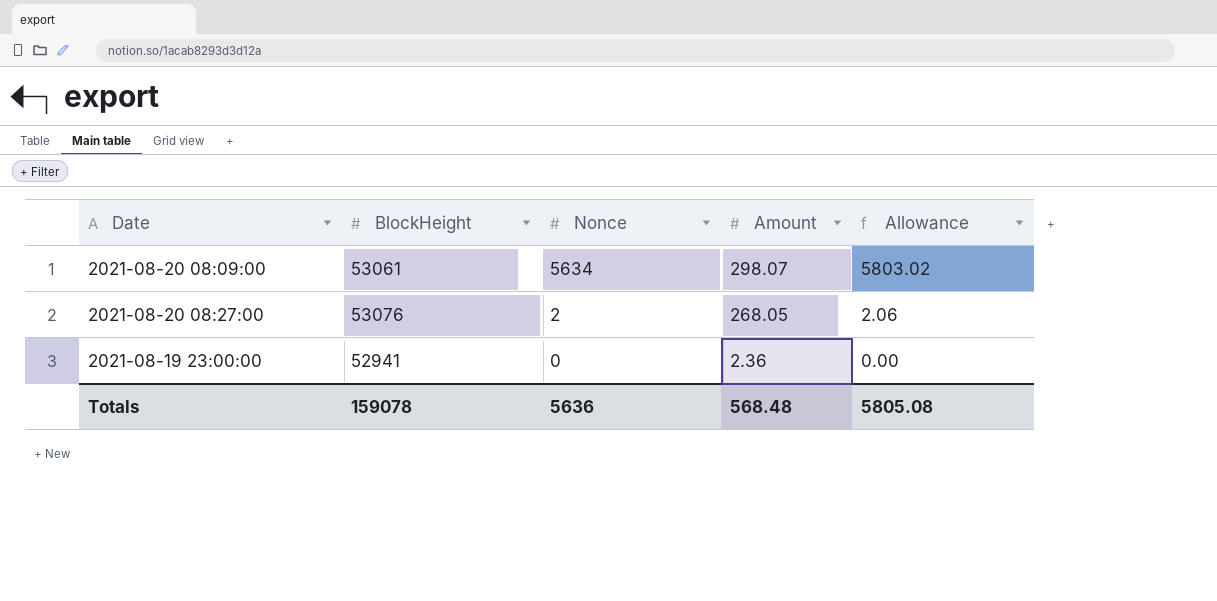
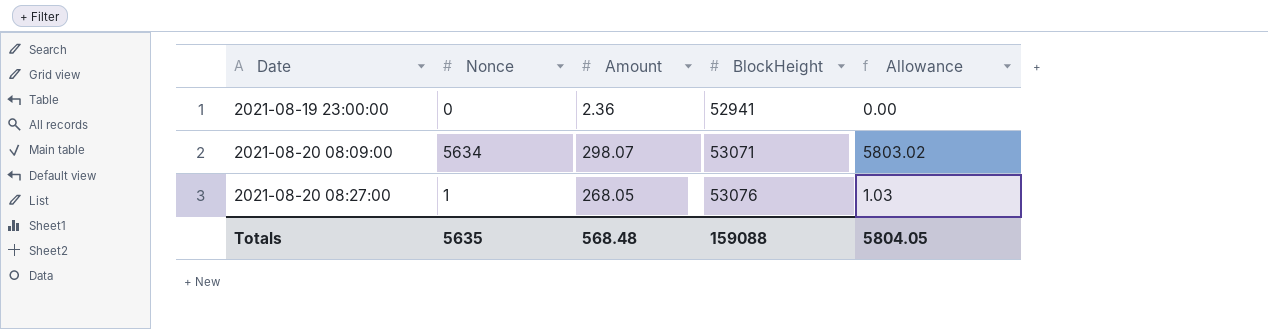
row order: Nonce descending -> Date ascending
column BlockHeight | position: 2 -> 4
2021-08-20 08:09:00 | BlockHeight: 53061 -> 53071
2021-08-20 08:27:00 | Nonce: 2 -> 1
2021-08-20 08:27:00 | Allowance: 2.06 -> 1.03
Totals | Nonce: 5636 -> 5635
Totals | BlockHeight: 159078 -> 159088
Totals | Allowance: 5805.08 -> 5804.05

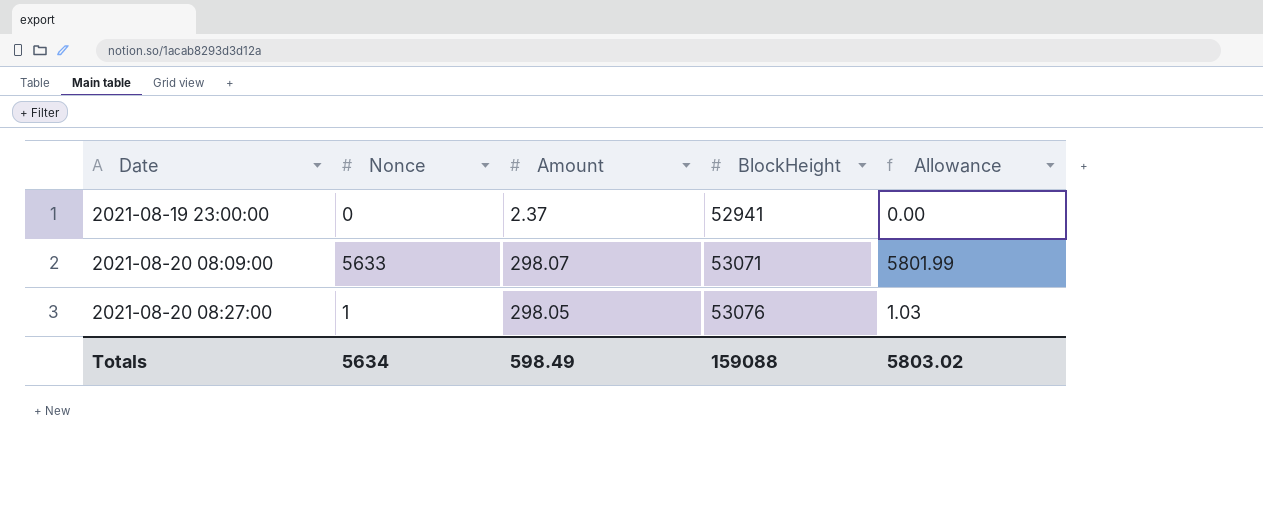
2021-08-19 23:00:00 | Amount: 2.36 -> 2.37
2021-08-20 08:09:00 | Nonce: 5634 -> 5633
2021-08-20 08:09:00 | Allowance: 5803.02 -> 5801.99
2021-08-20 08:27:00 | Amount: 268.05 -> 298.05
Totals | Nonce: 5635 -> 5634
Totals | Amount: 568.48 -> 598.49
Totals | Allowance: 5804.05 -> 5803.02

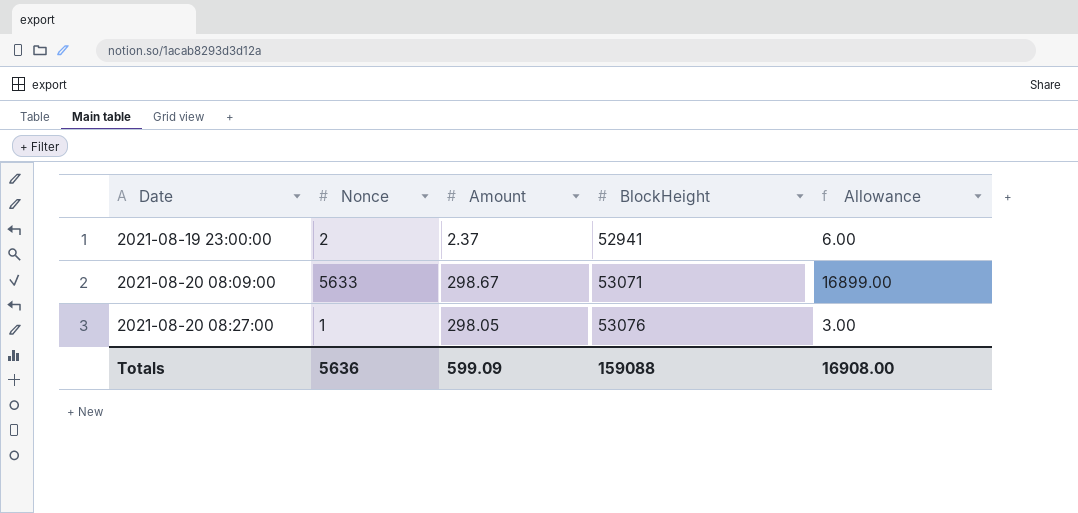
column Allowance | formula: [Nonce] * 1.03 -> [Nonce] * 3
2021-08-19 23:00:00 | Nonce: 0 -> 2
2021-08-20 08:09:00 | Amount: 298.07 -> 298.67
Totals | Nonce: 5634 -> 5636
Totals | Amount: 598.49 -> 599.09
Totals | Allowance: 5803.02 -> 16908.00

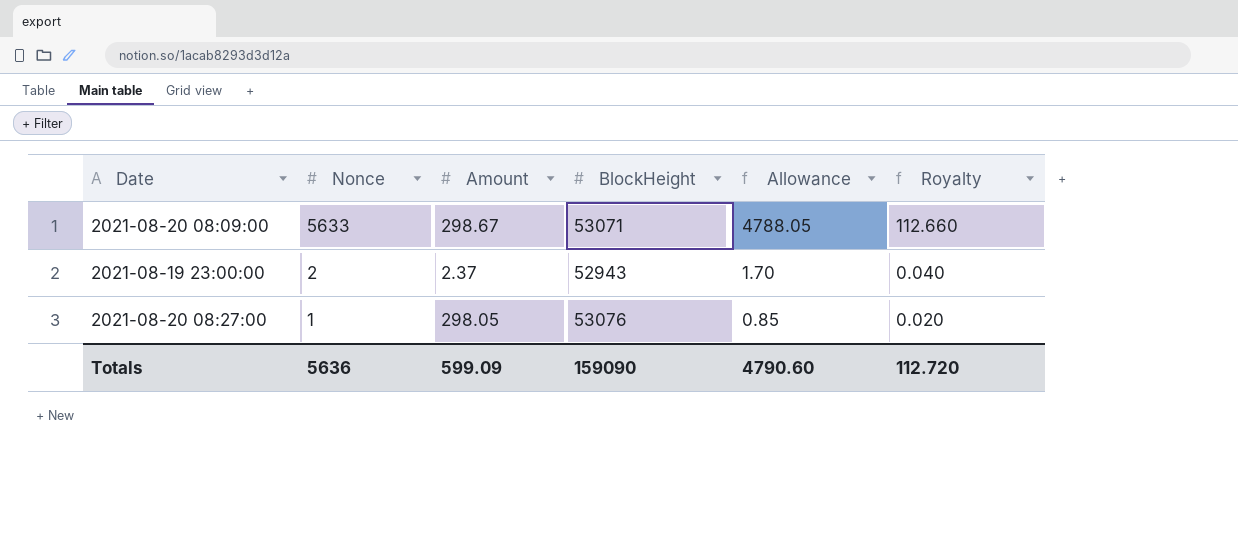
row order: Date ascending -> Nonce descending
column Allowance | formula: [Nonce] * 3 -> [Nonce] * 0.85
column Royalty | formula: none -> [Nonce] * 0.02
2021-08-19 23:00:00 | BlockHeight: 52941 -> 52943
Totals | BlockHeight: 159088 -> 159090
Totals | Allowance: 16908.00 -> 4790.60

